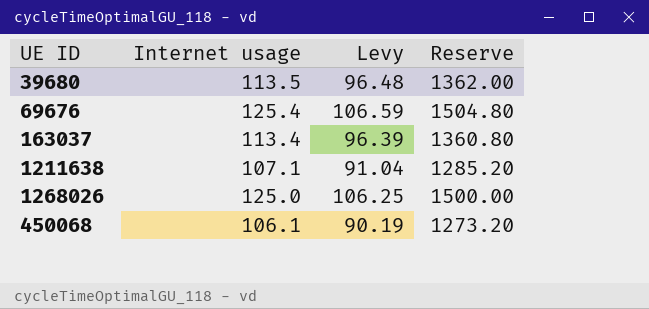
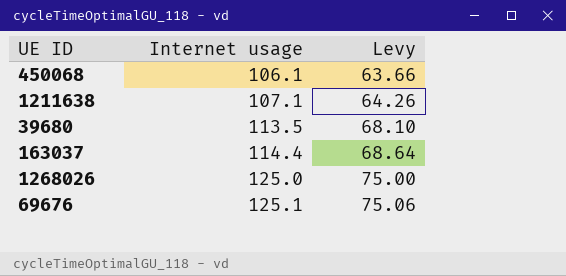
row order: none -> Internet usage ascending
column Reserve | formula: [Internet usage] * 12 -> none
column Levy | formula: [Internet usage] * 0.85 -> [Internet usage] * 0.6
163037 | Internet usage: 113.4 -> 114.4
69676 | Internet usage: 125.4 -> 125.1

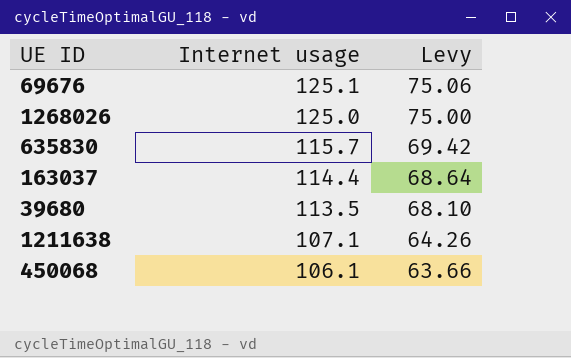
row order: Internet usage ascending -> Internet usage descending
row 635830: none -> 115.7 | 69.42

